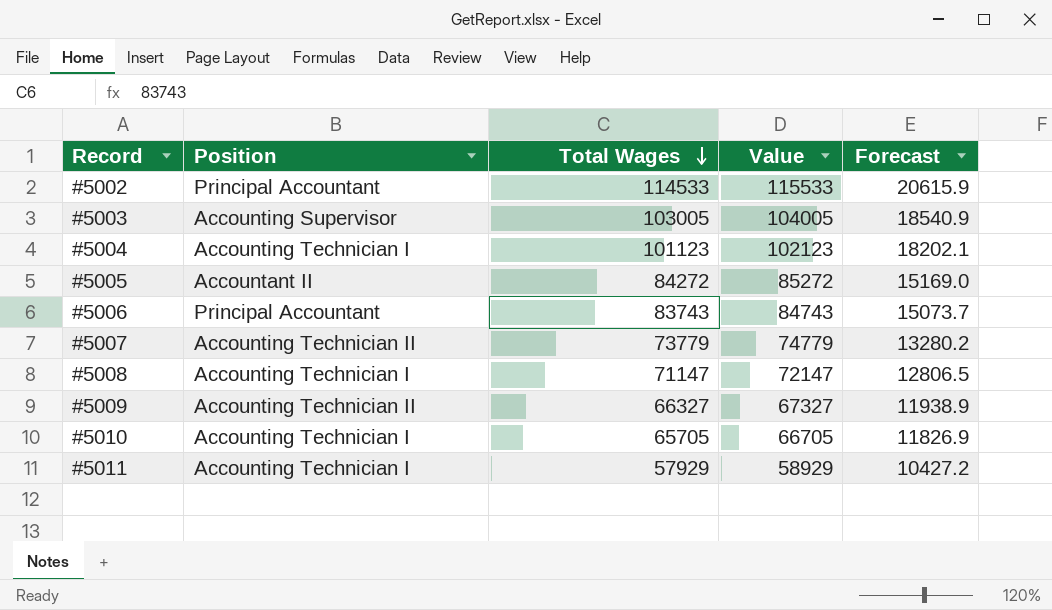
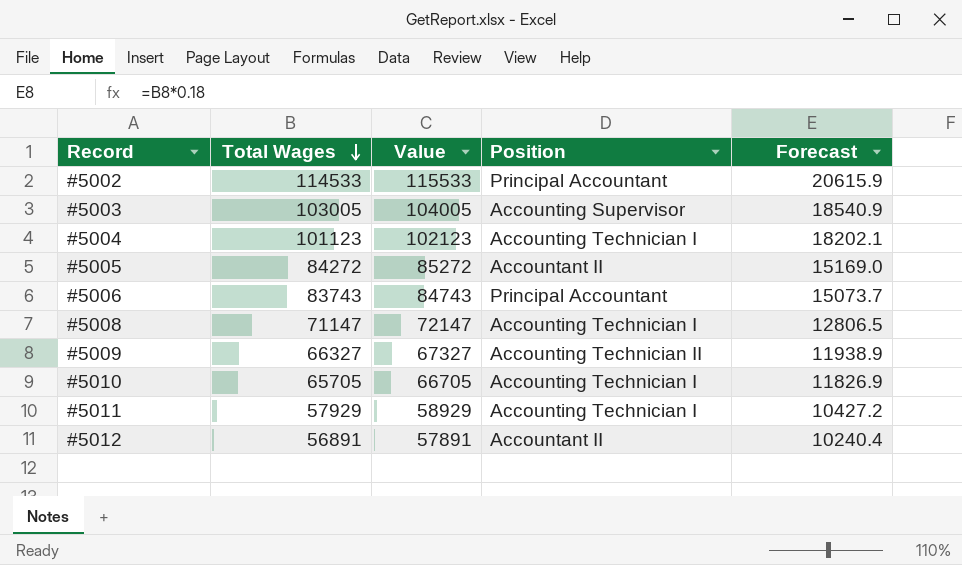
column Position | position: 2 -> 4
row #5007: Accounting Technician II | 73779 | 74779 | 13280.2 -> none
row #5012: none -> 56891 | 57891 | Accountant II | 10240.4

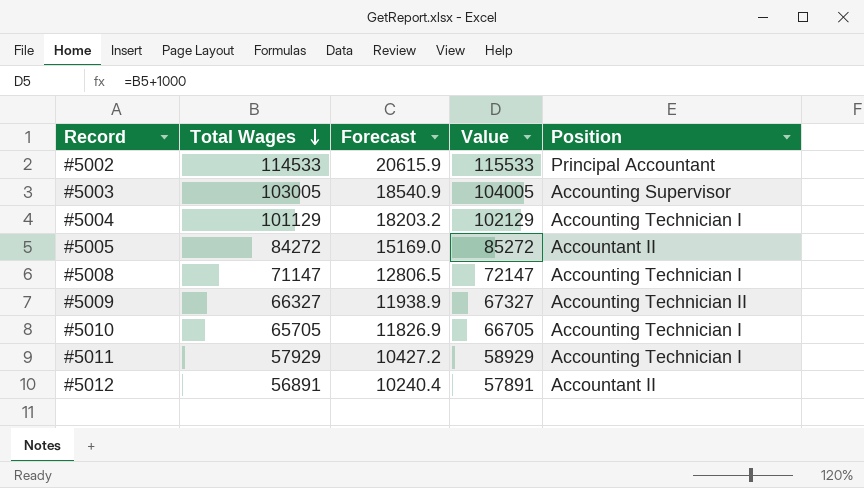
column Forecast | position: 5 -> 3
row #5006: 83743 | 84743 | Principal Accountant | 15073.7 -> none
#5004 | Total Wages: 101123 -> 101129
#5004 | Forecast: 18202.1 -> 18203.2
#5004 | Value: 102123 -> 102129

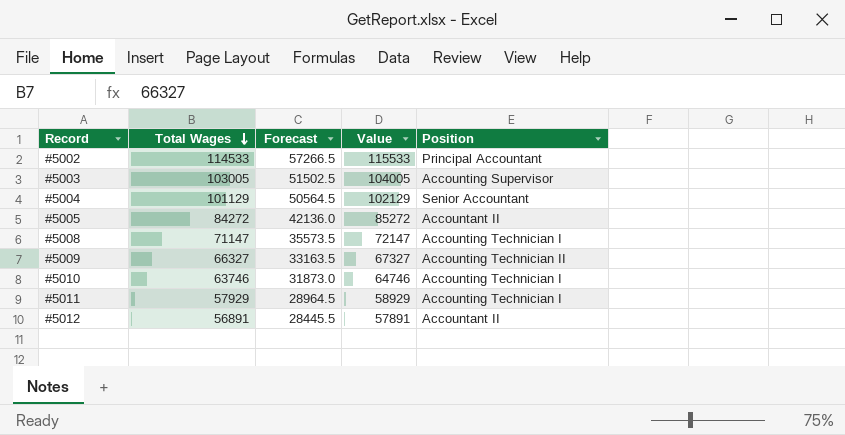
column Forecast | formula: [Total Wages] * 0.18 -> [Total Wages] * 0.5
#5004 | Position: Accounting Technician I -> Senior Accountant
#5010 | Total Wages: 65705 -> 63746
#5010 | Value: 66705 -> 64746

